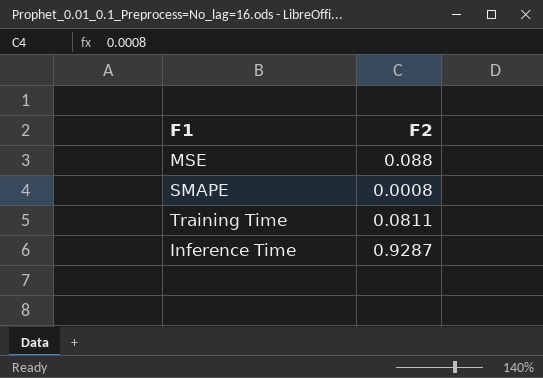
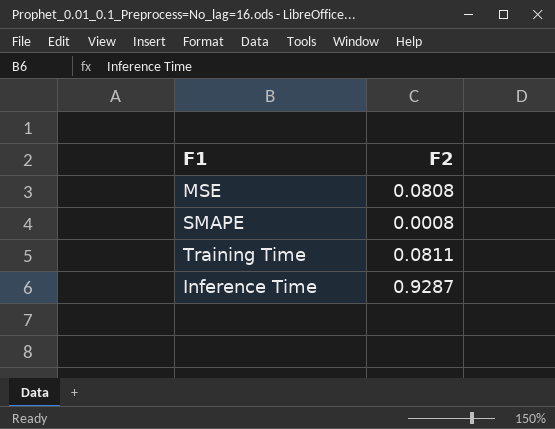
MSE | F2: 0.088 -> 0.0808

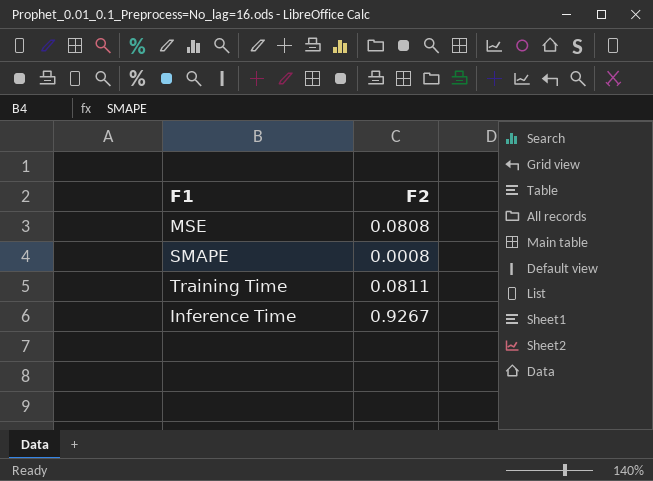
Inference Time | F2: 0.9287 -> 0.9267

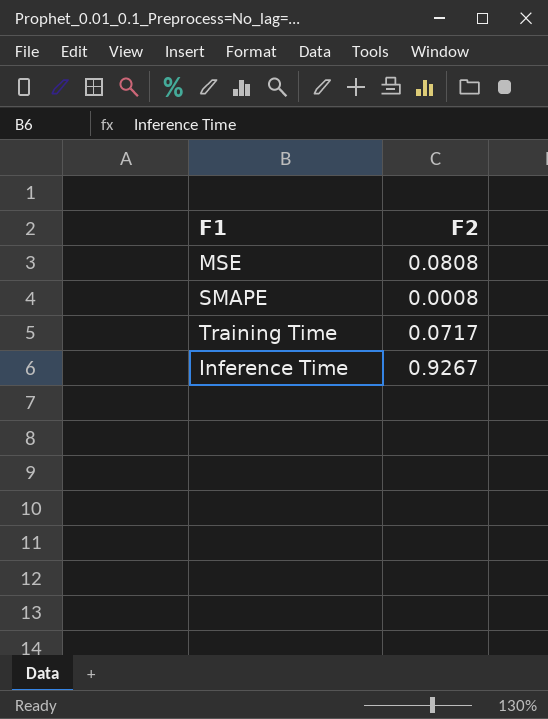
Training Time | F2: 0.0811 -> 0.0717

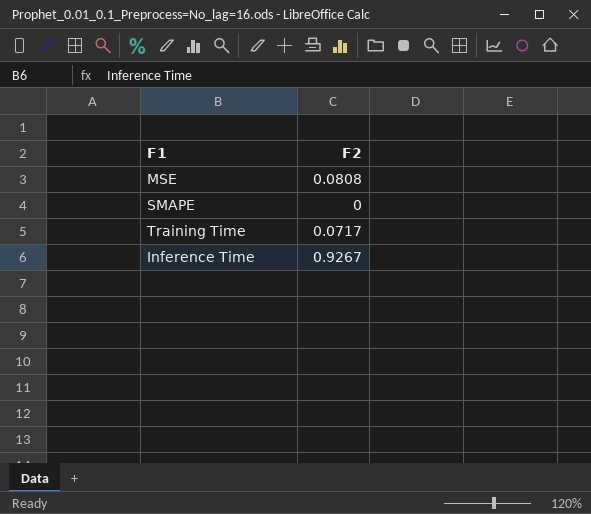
SMAPE | F2: 0.0008 -> 0

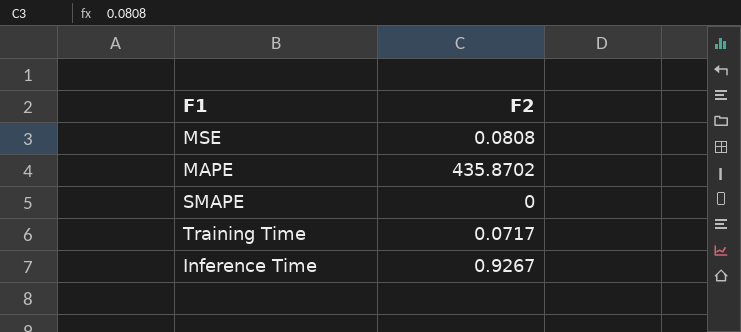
row MAPE: none -> 435.8702

